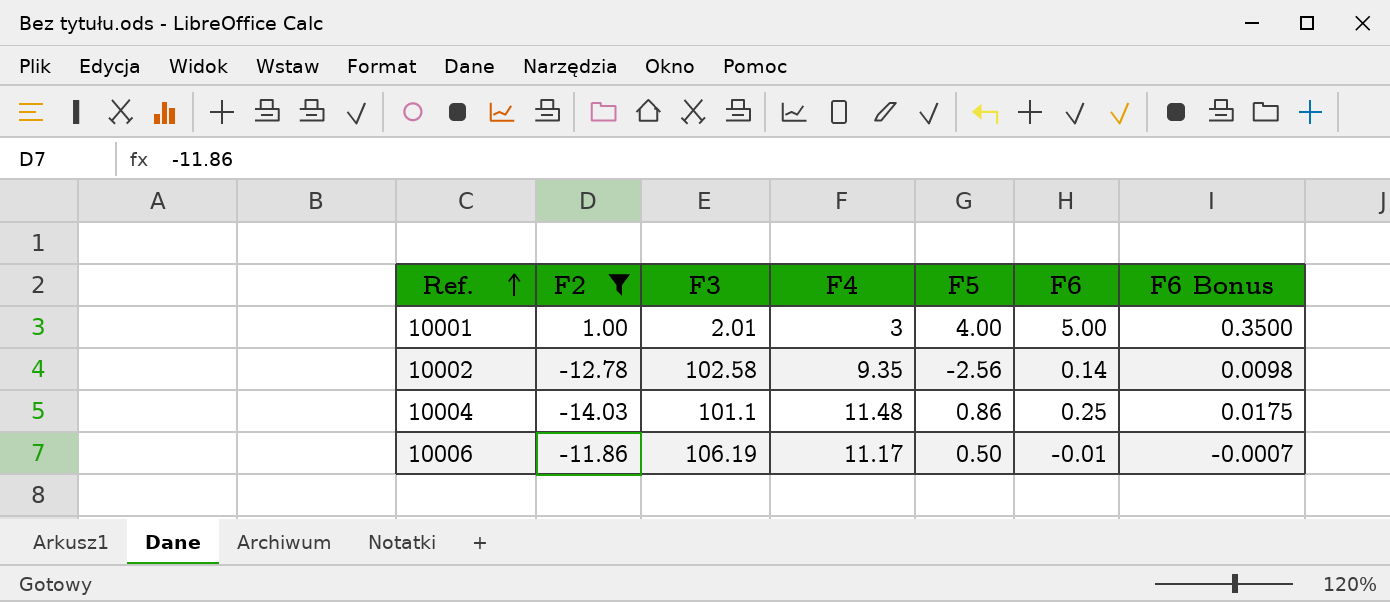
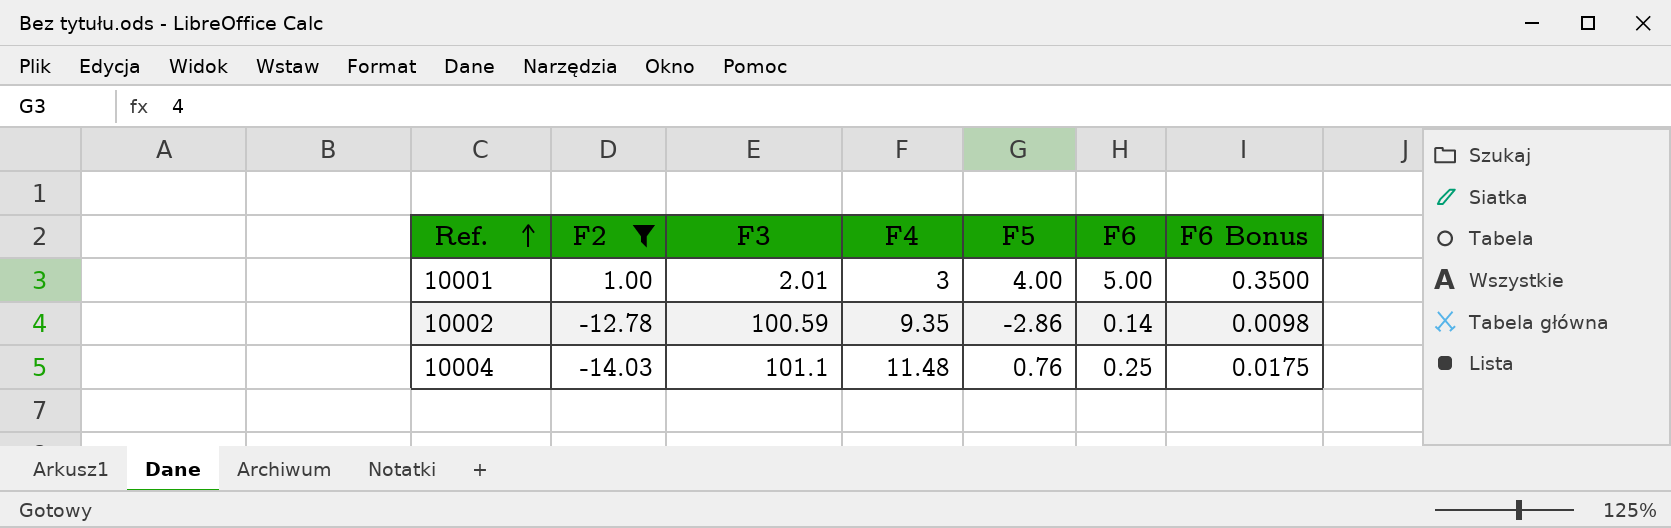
row 10006: -11.86 | 106.19 | 11.17 | 0.50 | -0.01 | -0.0007 -> none
10002 | F3: 102.58 -> 100.59
10002 | F5: -2.56 -> -2.86
10004 | F5: 0.86 -> 0.76

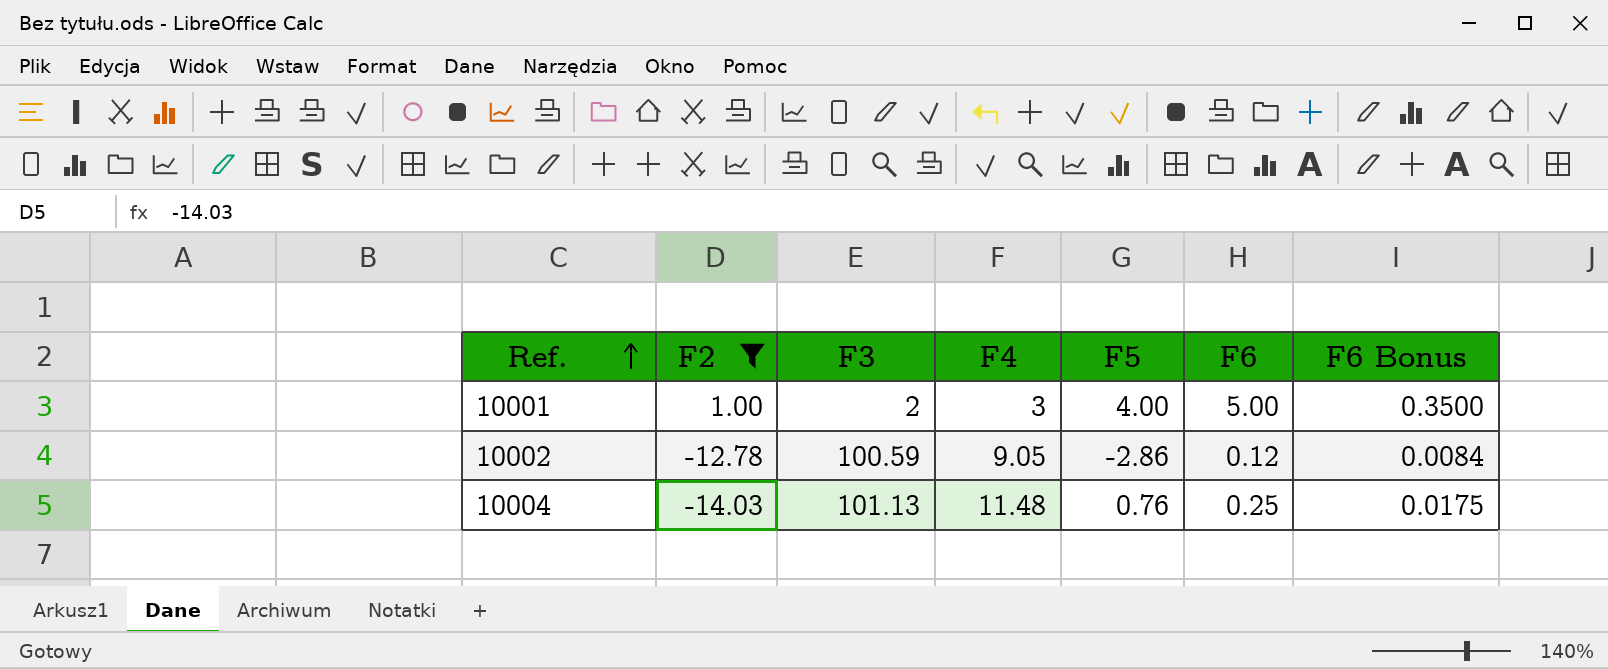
10001 | F3: 2.01 -> 2
10002 | F4: 9.35 -> 9.05
10002 | F6: 0.14 -> 0.12
10002 | F6 Bonus: 0.0098 -> 0.0084
10004 | F3: 101.1 -> 101.13

